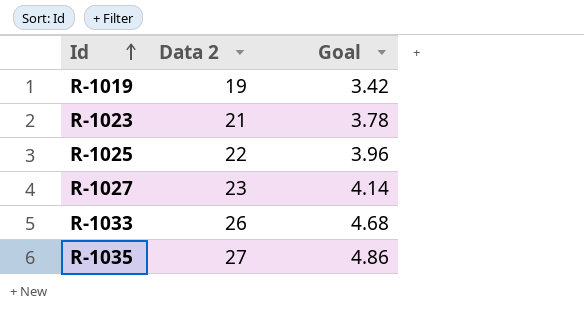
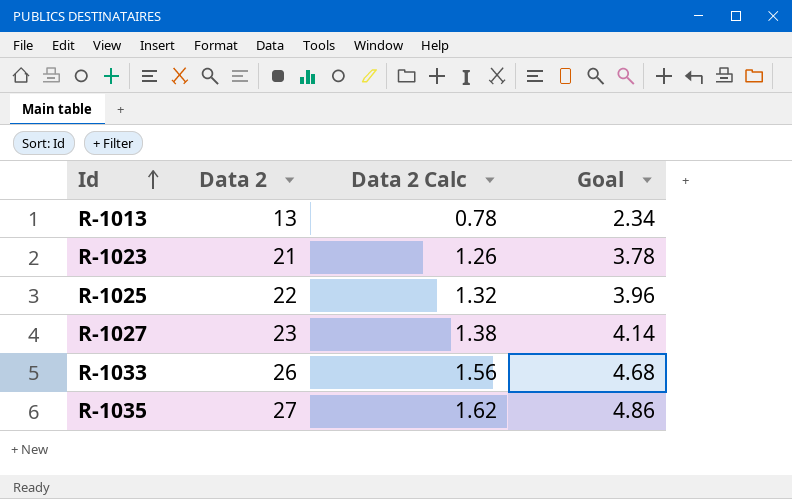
column Data 2 Calc | formula: none -> [Data 2] * 0.06
row R-1019: 19 | 3.42 -> none
row R-1013: none -> 13 | 0.78 | 2.34

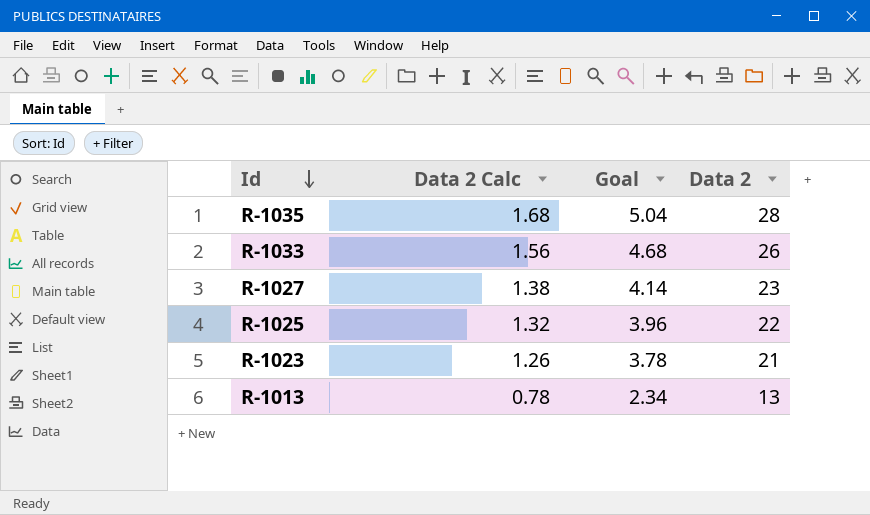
row order: Id ascending -> Id descending
column Data 2 | position: 2 -> 4
R-1035 | Data 2 Calc: 1.62 -> 1.68
R-1035 | Goal: 4.86 -> 5.04
R-1035 | Data 2: 27 -> 28

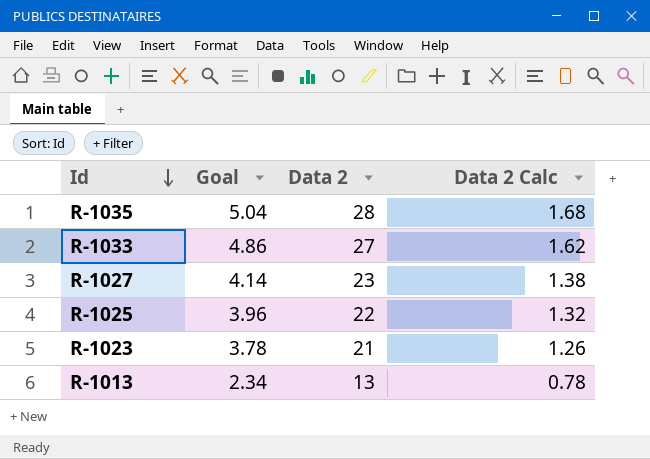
column Data 2 Calc | position: 2 -> 4
R-1033 | Goal: 4.68 -> 4.86
R-1033 | Data 2: 26 -> 27
R-1033 | Data 2 Calc: 1.56 -> 1.62

